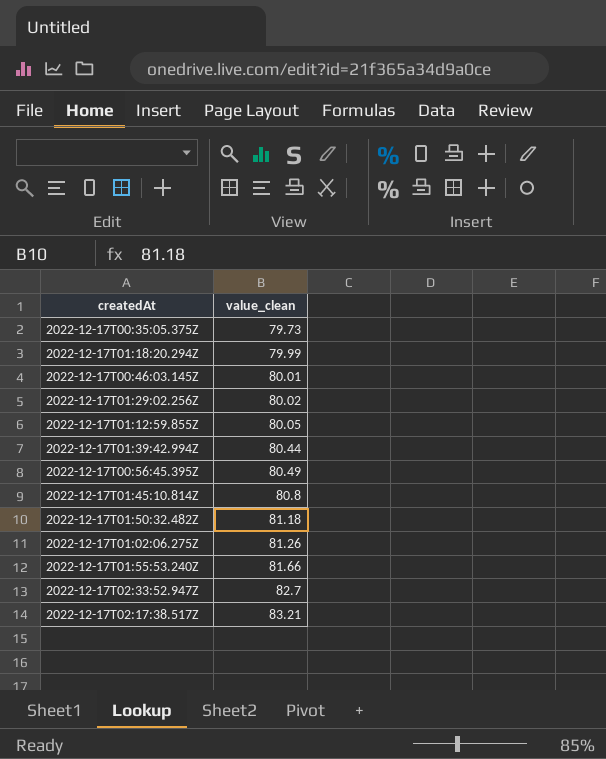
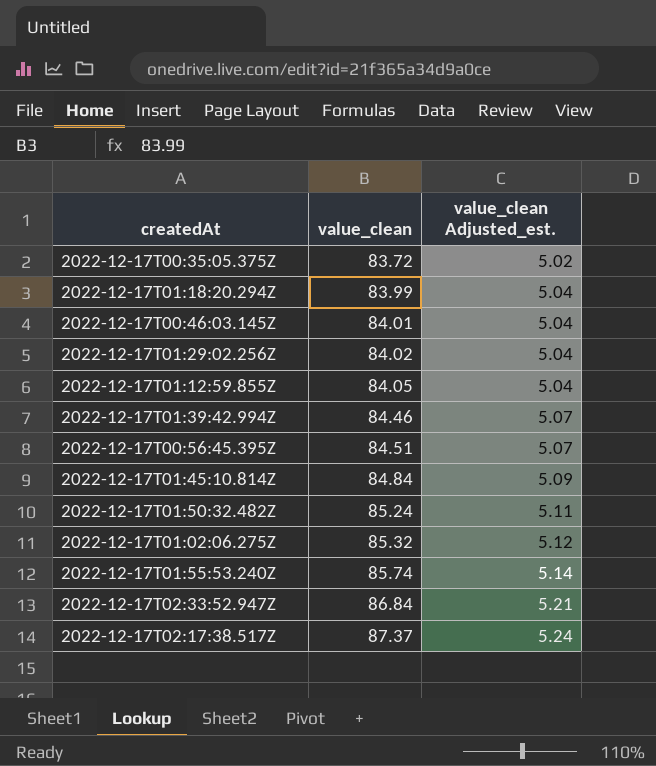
column value_clean Adjusted_est. | formula: none -> [value_clean] * 0.06
2022-12-17T00:35:05.375Z | value_clean: 79.73 -> 83.72
2022-12-17T01:18:20.294Z | value_clean: 79.99 -> 83.99
2022-12-17T00:46:03.145Z | value_clean: 80.01 -> 84.01
2022-12-17T01:29:02.256Z | value_clean: 80.02 -> 84.02
2022-12-17T01:12:59.855Z | value_clean: 80.05 -> 84.05
2022-12-17T01:39:42.994Z | value_clean: 80.44 -> 84.46
2022-12-17T00:56:45.395Z | value_clean: 80.49 -> 84.51
2022-12-17T01:45:10.814Z | value_clean: 80.8 -> 84.84
2022-12-17T01:50:32.482Z | value_clean: 81.18 -> 85.24
2022-12-17T01:02:06.275Z | value_clean: 81.26 -> 85.32
2022-12-17T01:55:53.240Z | value_clean: 81.66 -> 85.74
2022-12-17T02:33:52.947Z | value_clean: 82.7 -> 86.84
2022-12-17T02:17:38.517Z | value_clean: 83.21 -> 87.37

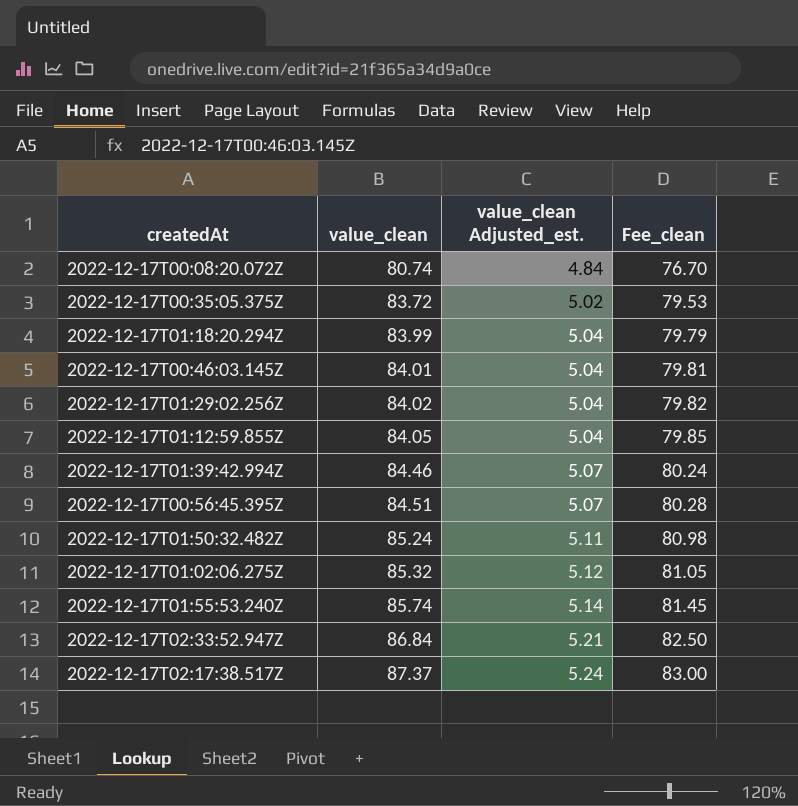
column Fee_clean | formula: none -> [value_clean] * 0.95
row 2022-12-17T01:45:10.814Z: 84.84 | 5.09 -> none
row 2022-12-17T00:08:20.072Z: none -> 80.74 | 4.84 | 76.70

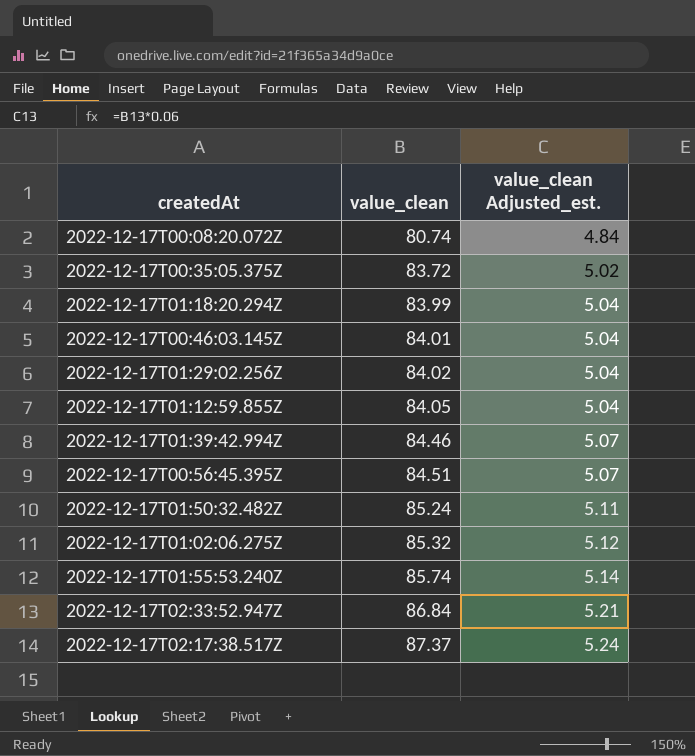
column Fee_clean | formula: [value_clean] * 0.95 -> none

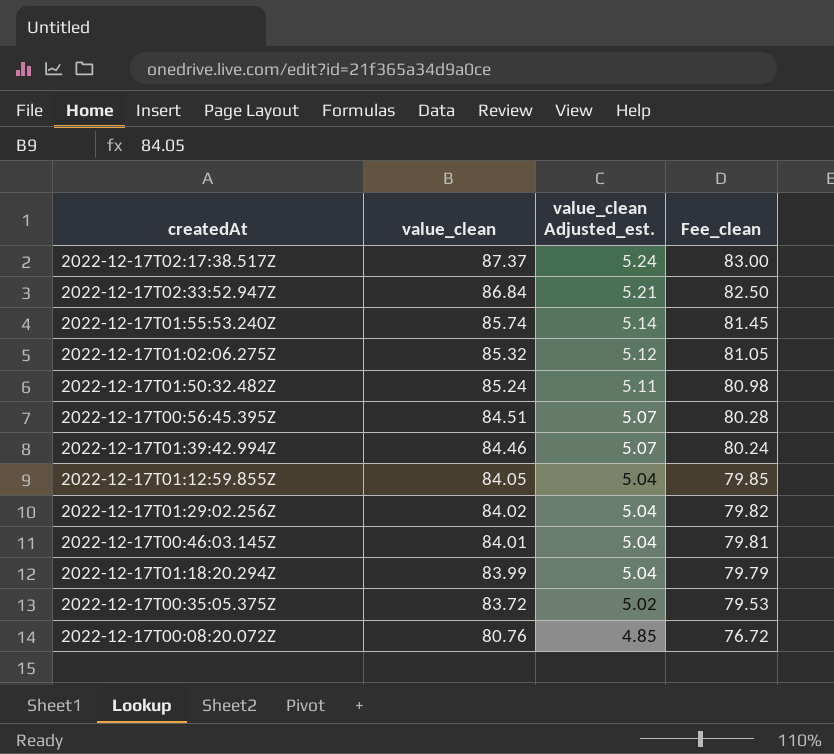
row order: value_clean ascending -> value_clean descending
column Fee_clean | formula: none -> [value_clean] * 0.95
2022-12-17T00:08:20.072Z | value_clean: 80.74 -> 80.76
2022-12-17T00:08:20.072Z | value_clean Adjusted_est.: 4.84 -> 4.85

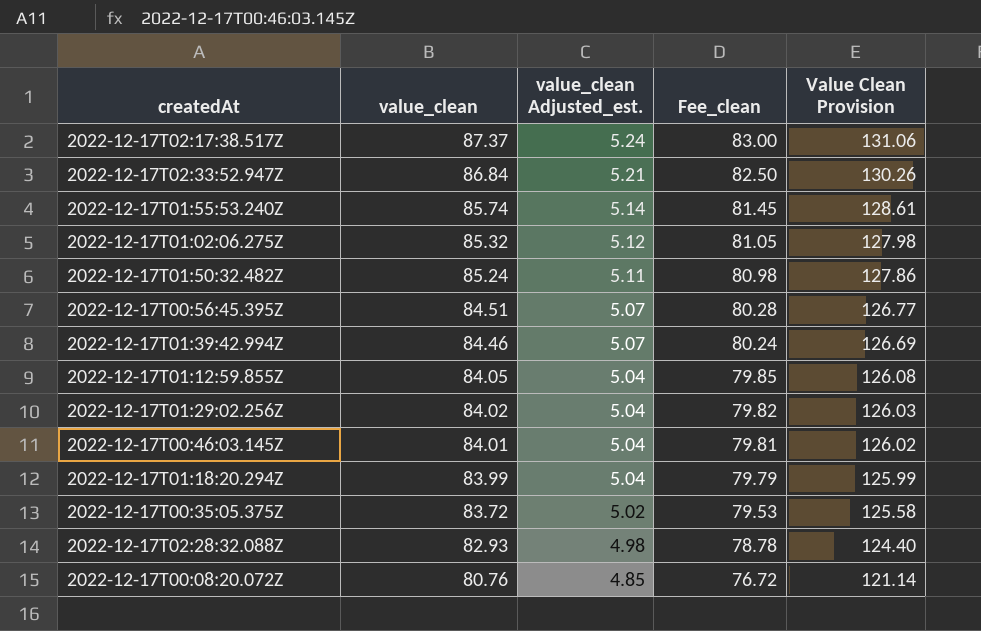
column Value Clean Provision | formula: none -> [value_clean] * 1.5
row 2022-12-17T02:28:32.088Z: none -> 82.93 | 4.98 | 78.78 | 124.40

